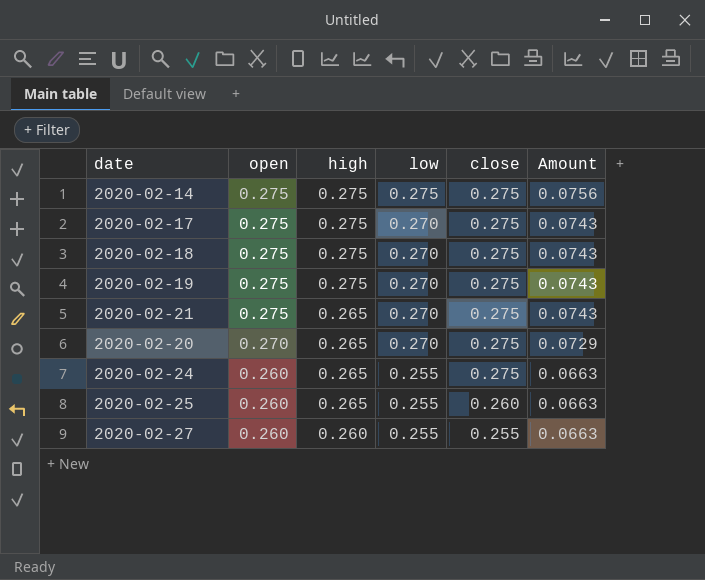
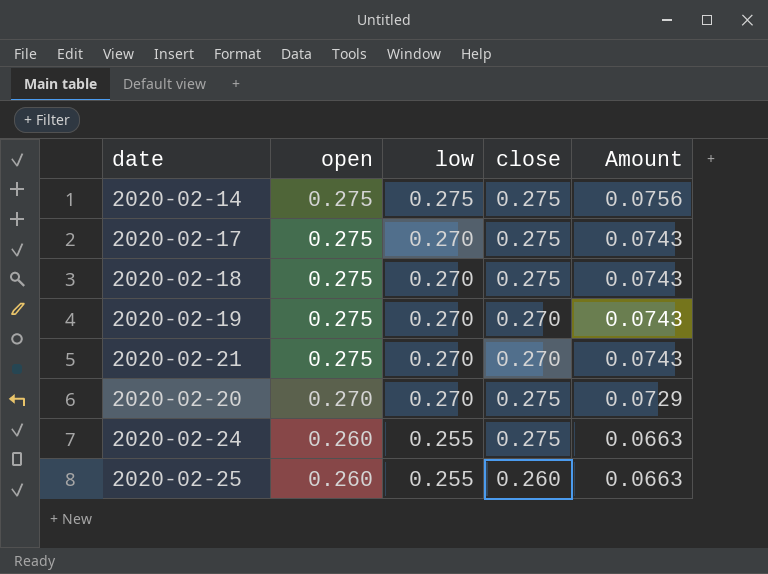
column high | position: 3 -> none
row 2020-02-27: 0.260 | 0.260 | 0.255 | 0.255 | 0.0663 -> none
2020-02-19 | close: 0.275 -> 0.270
2020-02-21 | close: 0.275 -> 0.270

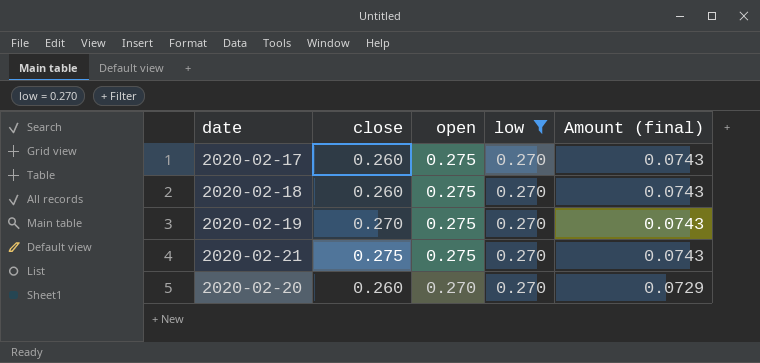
filter: none -> low = 0.270
column close | position: 4 -> 2
column name: Amount -> Amount (final)
2020-02-17 | close: 0.275 -> 0.260
2020-02-18 | close: 0.275 -> 0.260
2020-02-21 | close: 0.270 -> 0.275
2020-02-20 | close: 0.275 -> 0.260

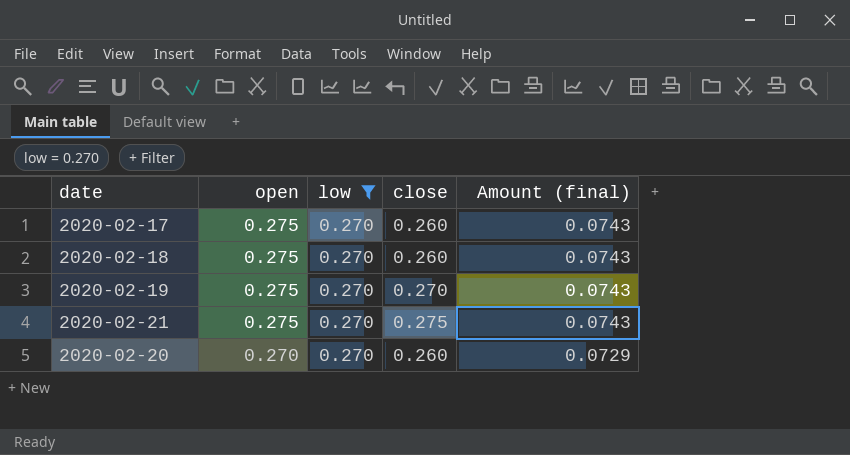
column close | position: 2 -> 4

